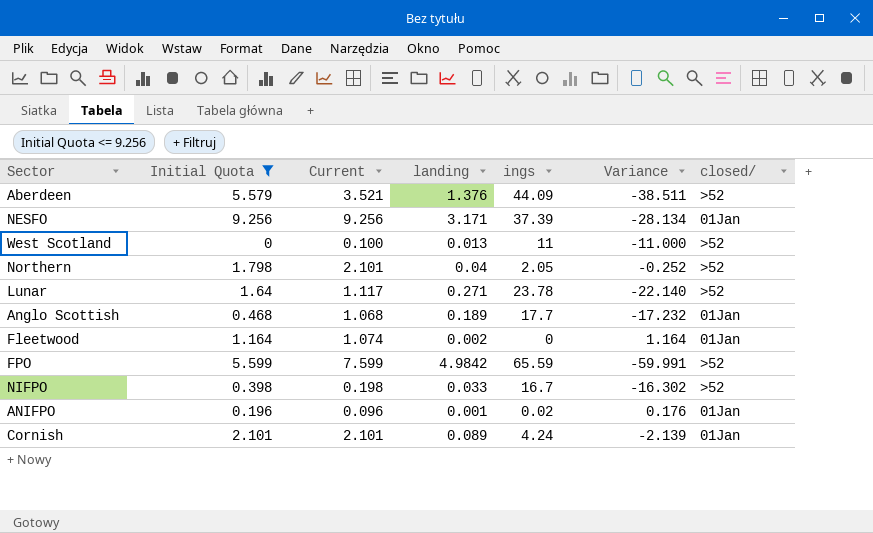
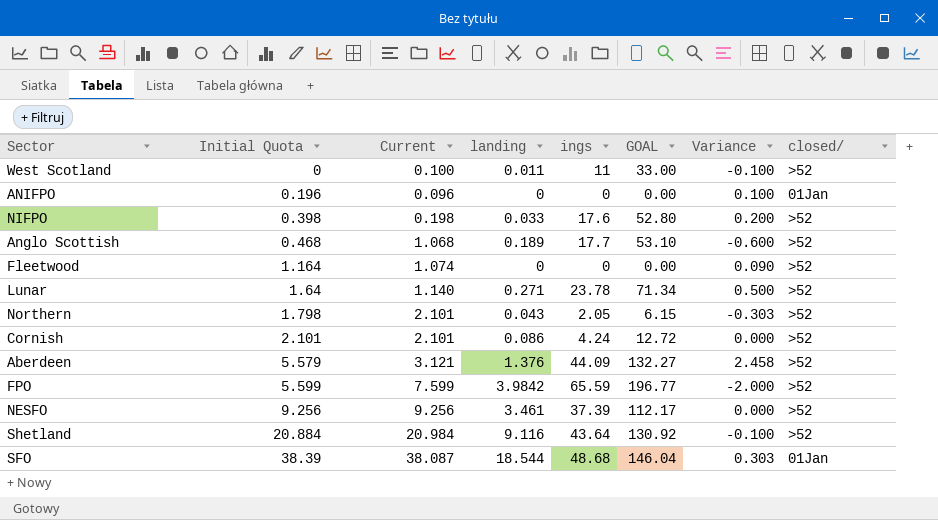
filter: Initial Quota <= 9.256 -> none
row order: none -> Initial Quota ascending
column GOAL | formula: none -> [ings] * 3
column Variance | formula: [Initial Quota] - [ings] -> [Initial Quota] - [Current]
West Scotland | landing: 0.013 -> 0.011
ANIFPO | landing: 0.001 -> 0
ANIFPO | ings: 0.02 -> 0
NIFPO | ings: 16.7 -> 17.6
Anglo Scottish | closed/: 01Jan -> >52
Fleetwood | landing: 0.002 -> 0
Fleetwood | closed/: 01Jan -> >52
Lunar | Current: 1.117 -> 1.140
Northern | landing: 0.04 -> 0.043
Cornish | landing: 0.089 -> 0.086
Cornish | closed/: 01Jan -> >52
Aberdeen | Current: 3.521 -> 3.121
FPO | landing: 4.9842 -> 3.9842
NESFO | landing: 3.171 -> 3.461
NESFO | closed/: 01Jan -> >52

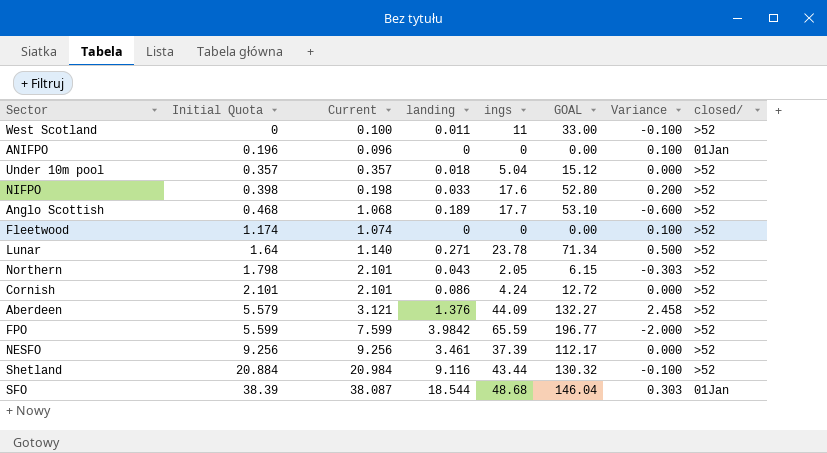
row Under 10m pool: none -> 0.357 | 0.357 | 0.018 | 5.04 | 15.12 | 0.000 | >52
Fleetwood | Initial Quota: 1.164 -> 1.174
Fleetwood | Variance: 0.090 -> 0.100
Shetland | ings: 43.64 -> 43.44
Shetland | GOAL: 130.92 -> 130.32

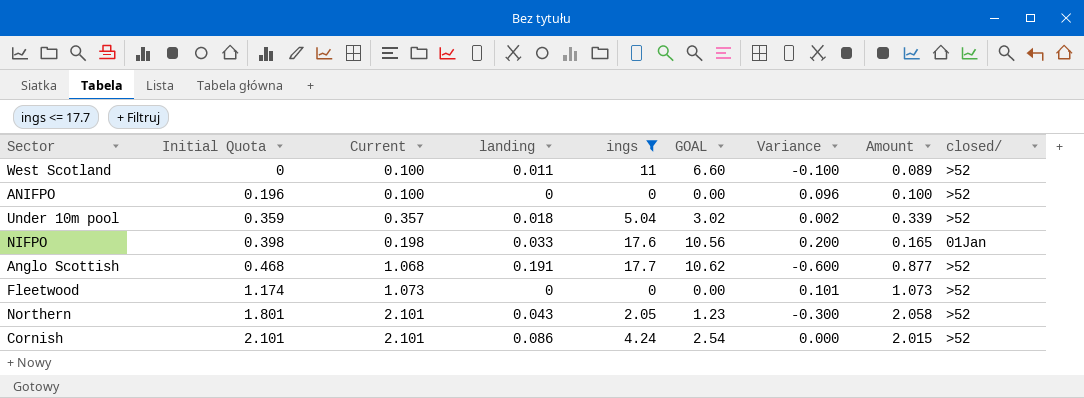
filter: none -> ings <= 17.7
column GOAL | formula: [ings] * 3 -> [ings] * 0.6
column Amount | formula: none -> [Current] - [landing]
ANIFPO | Current: 0.096 -> 0.100
ANIFPO | Variance: 0.100 -> 0.096
ANIFPO | closed/: 01Jan -> >52
Under 10m pool | Initial Quota: 0.357 -> 0.359
Under 10m pool | Variance: 0.000 -> 0.002
NIFPO | closed/: >52 -> 01Jan
Anglo Scottish | landing: 0.189 -> 0.191
Fleetwood | Current: 1.074 -> 1.073
Fleetwood | Variance: 0.100 -> 0.101
Northern | Initial Quota: 1.798 -> 1.801
Northern | Variance: -0.303 -> -0.300

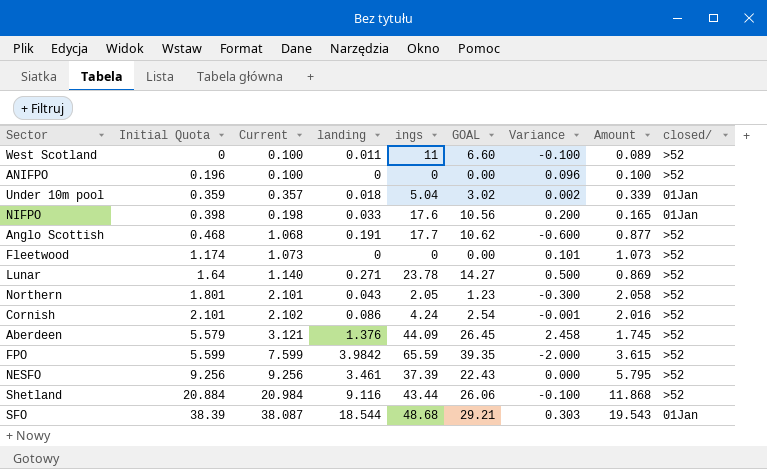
filter: ings <= 17.7 -> none
Under 10m pool | closed/: >52 -> 01Jan
Cornish | Current: 2.101 -> 2.102
Cornish | Variance: 0.000 -> -0.001
Cornish | Amount: 2.015 -> 2.016

